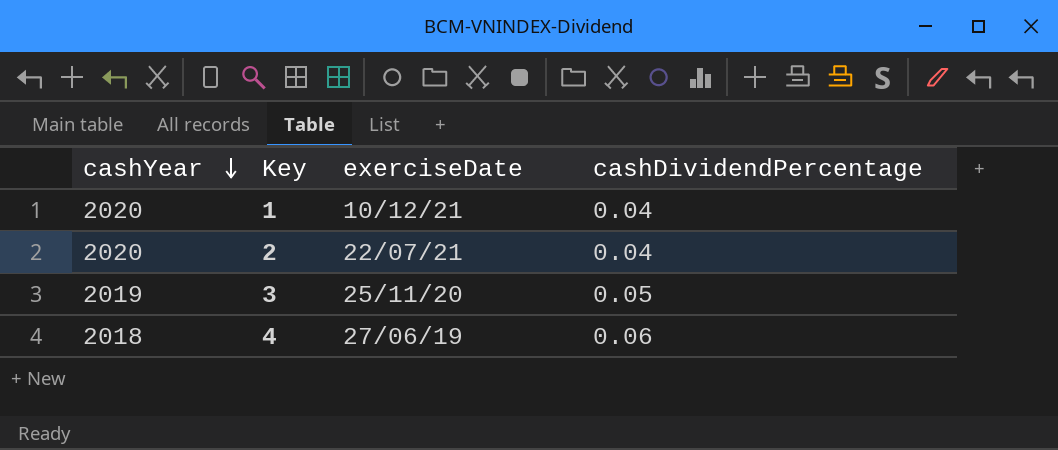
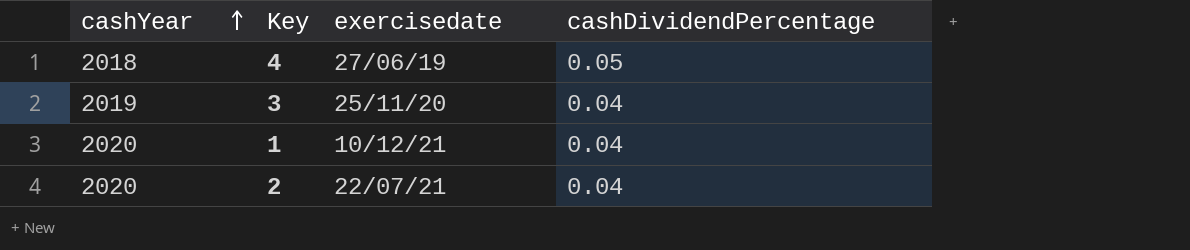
row order: cashYear descending -> cashYear ascending
column name: exerciseDate -> exercisedate
4 | cashDividendPercentage: 0.06 -> 0.05
3 | cashDividendPercentage: 0.05 -> 0.04

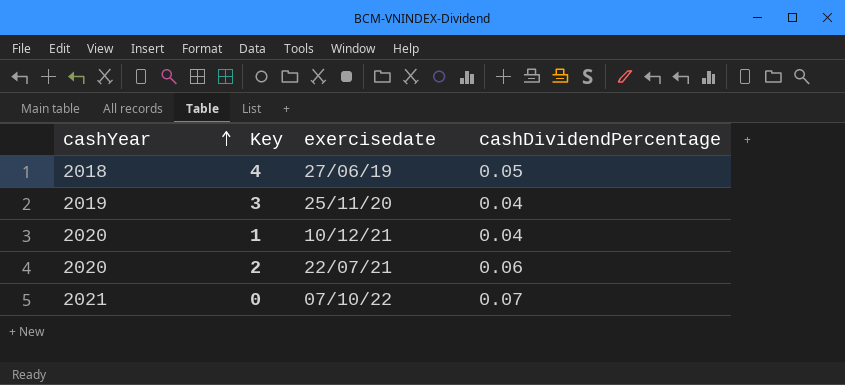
2 | cashDividendPercentage: 0.04 -> 0.06
row 0: none -> 2021 | 07/10/22 | 0.07

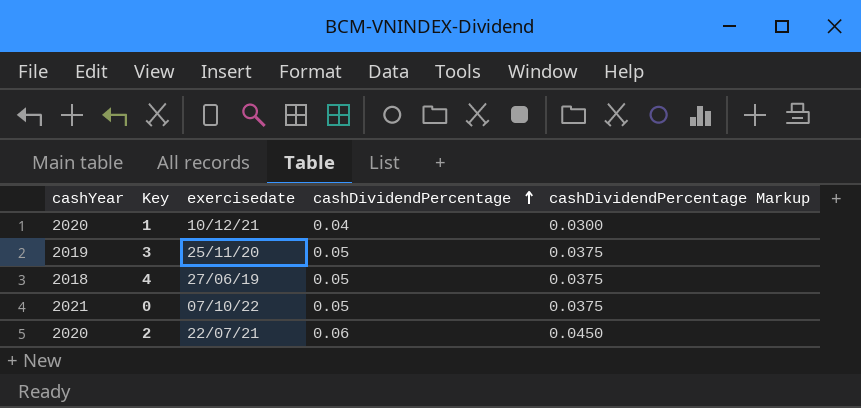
row order: cashYear ascending -> cashDividendPercentage ascending
column cashDividendPercentage Markup | formula: none -> [cashDividendPercentage] * 0.75
3 | cashDividendPercentage: 0.04 -> 0.05
0 | cashDividendPercentage: 0.07 -> 0.05

